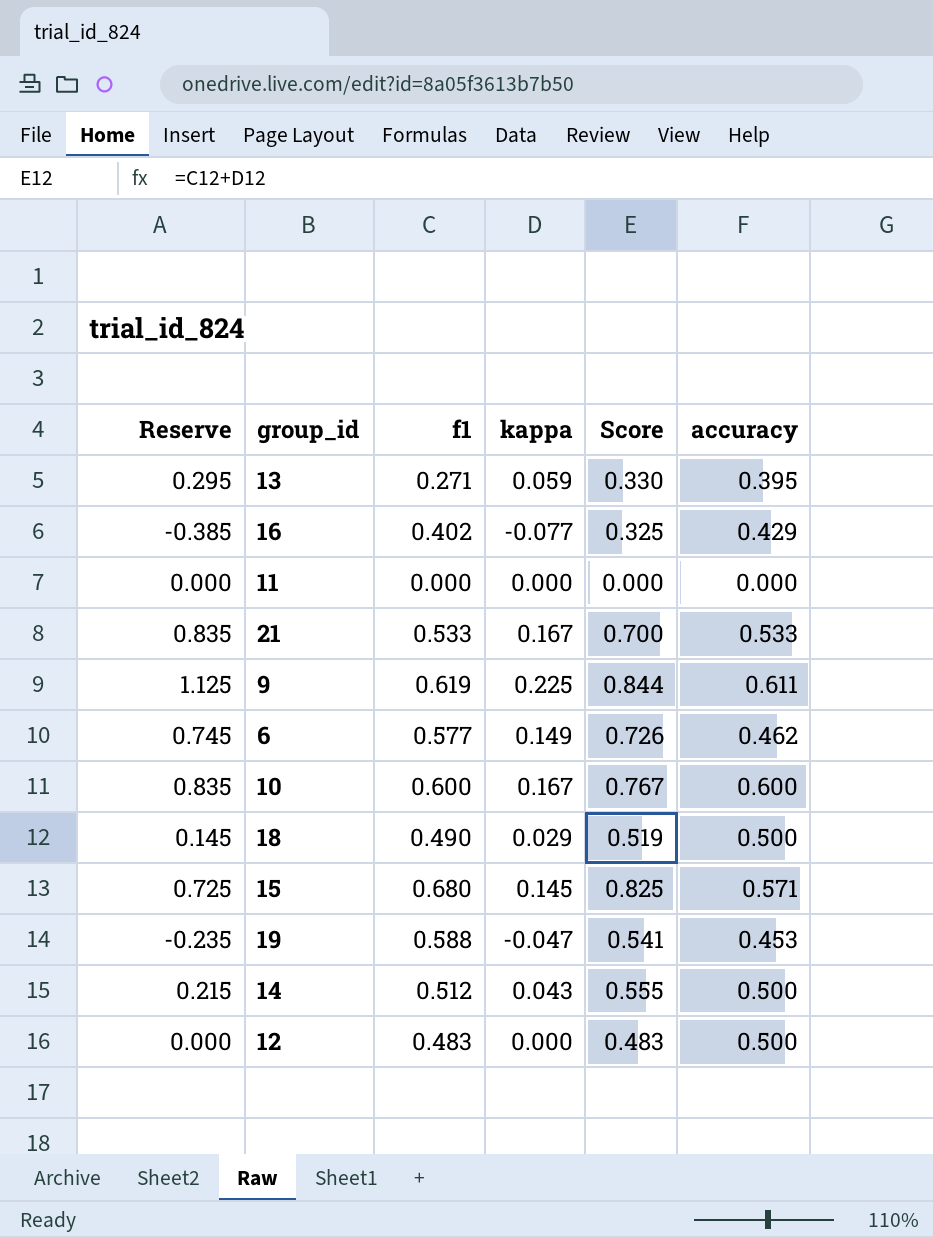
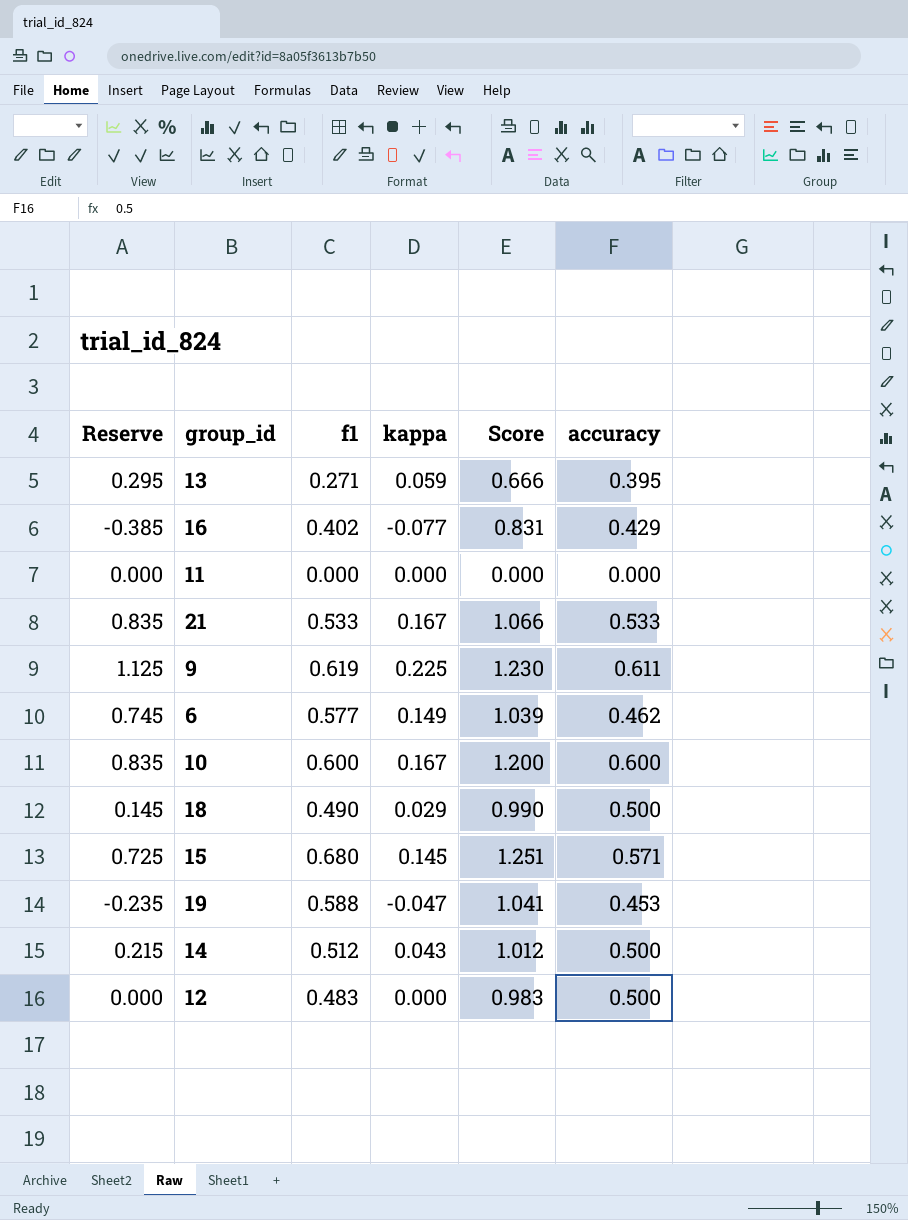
column Score | formula: [f1] + [kappa] -> [f1] + [accuracy]

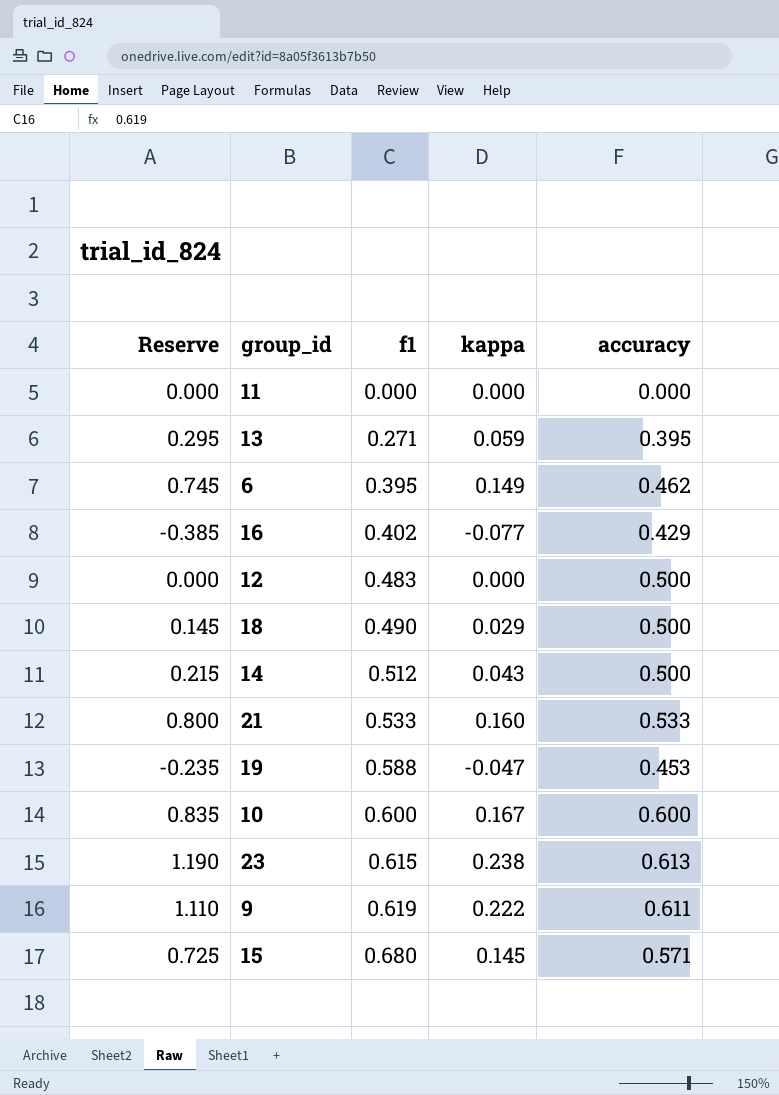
row order: none -> f1 ascending
column Score | formula: [f1] + [accuracy] -> none
6 | f1: 0.577 -> 0.395
21 | Reserve: 0.835 -> 0.800
21 | kappa: 0.167 -> 0.160
row 23: none -> 1.190 | 0.615 | 0.238 | 0.613
9 | Reserve: 1.125 -> 1.110
9 | kappa: 0.225 -> 0.222

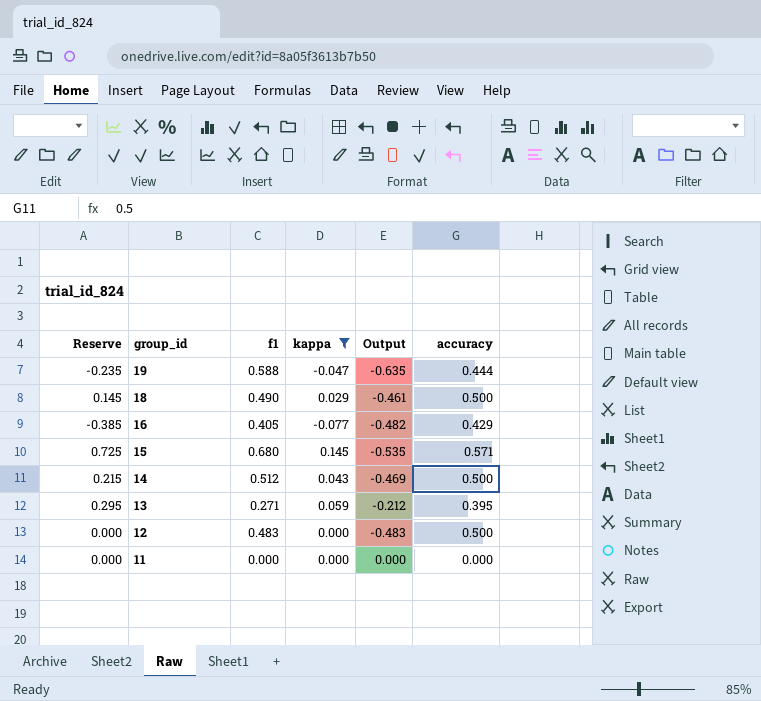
filter: none -> kappa <= 0.145
row order: f1 ascending -> group_id descending
column Output | formula: none -> [kappa] - [f1]
19 | accuracy: 0.453 -> 0.444
16 | f1: 0.402 -> 0.405

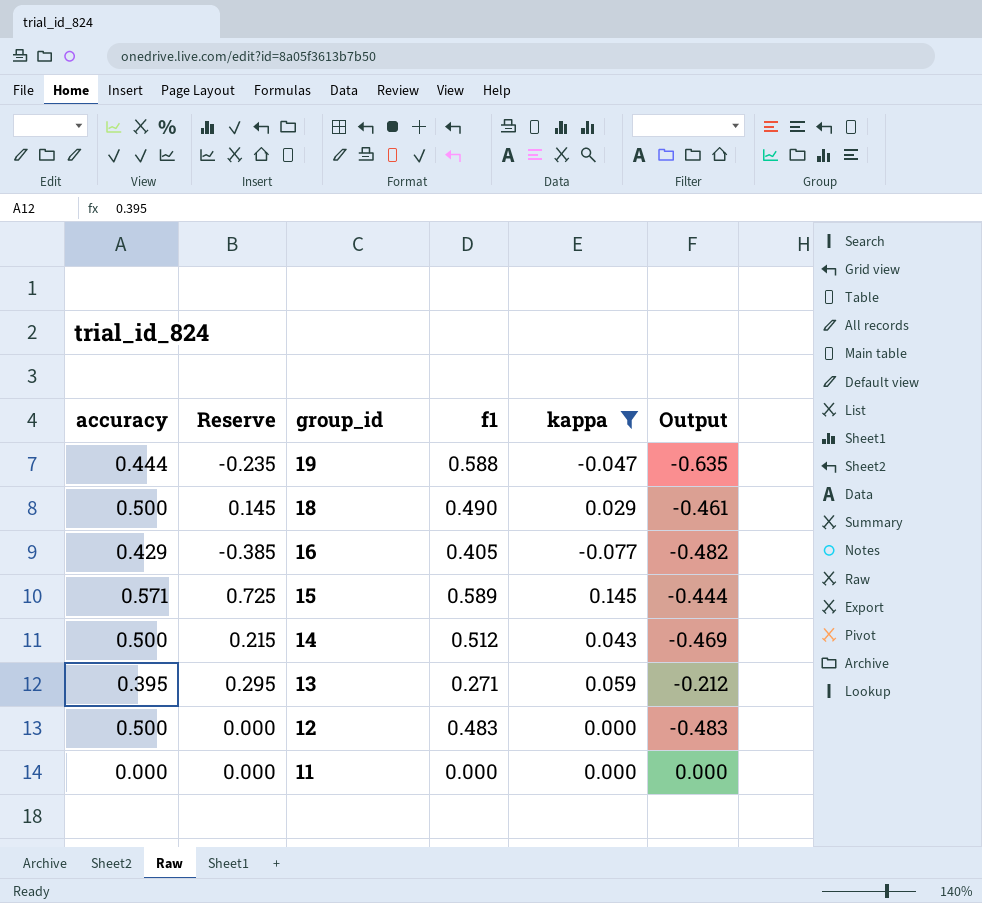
column accuracy | position: 6 -> 1
15 | f1: 0.680 -> 0.589
15 | Output: -0.535 -> -0.444

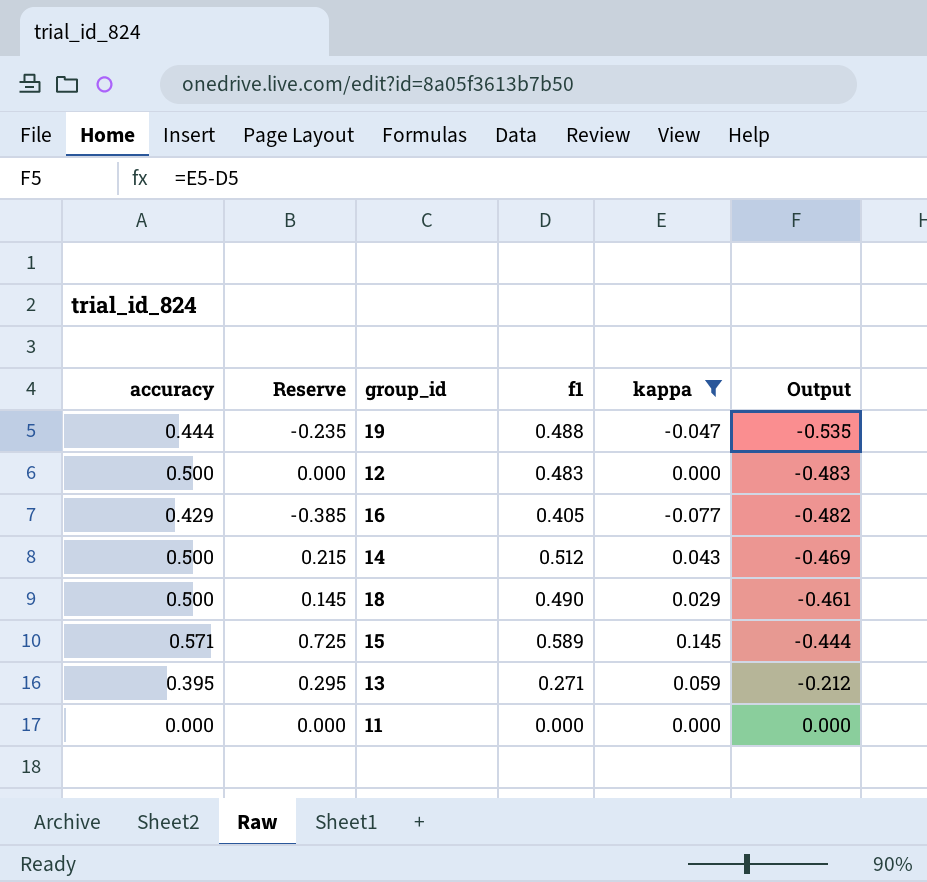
row order: group_id descending -> Output ascending
19 | f1: 0.588 -> 0.488
19 | Output: -0.635 -> -0.535

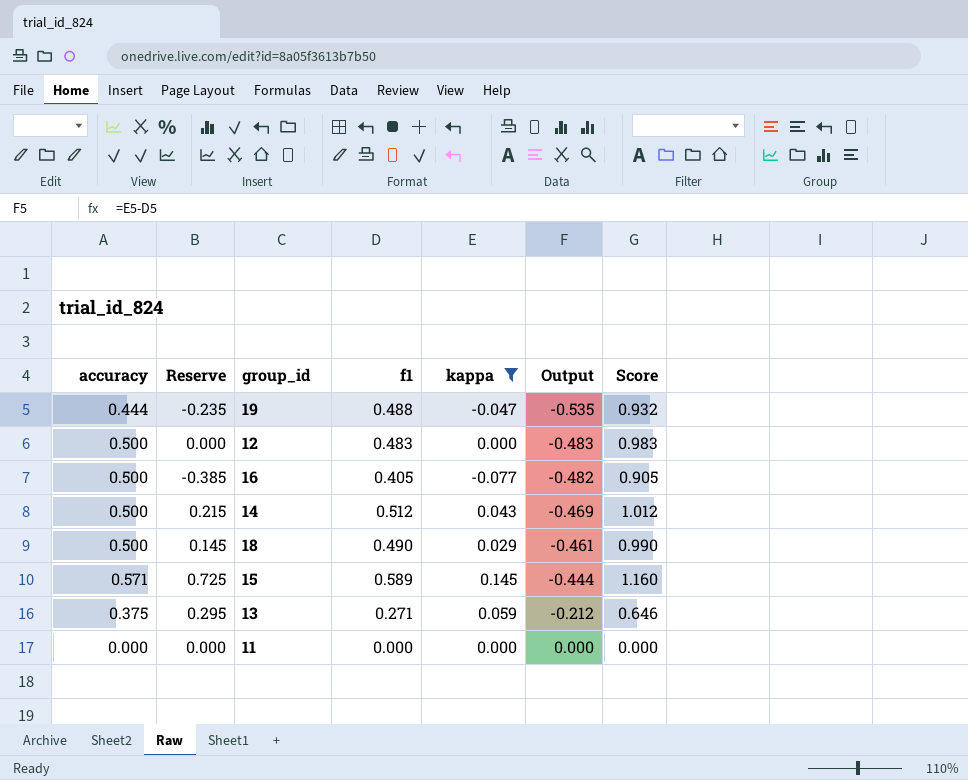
column Score | formula: none -> [accuracy] + [f1]
16 | accuracy: 0.429 -> 0.500
13 | accuracy: 0.395 -> 0.375

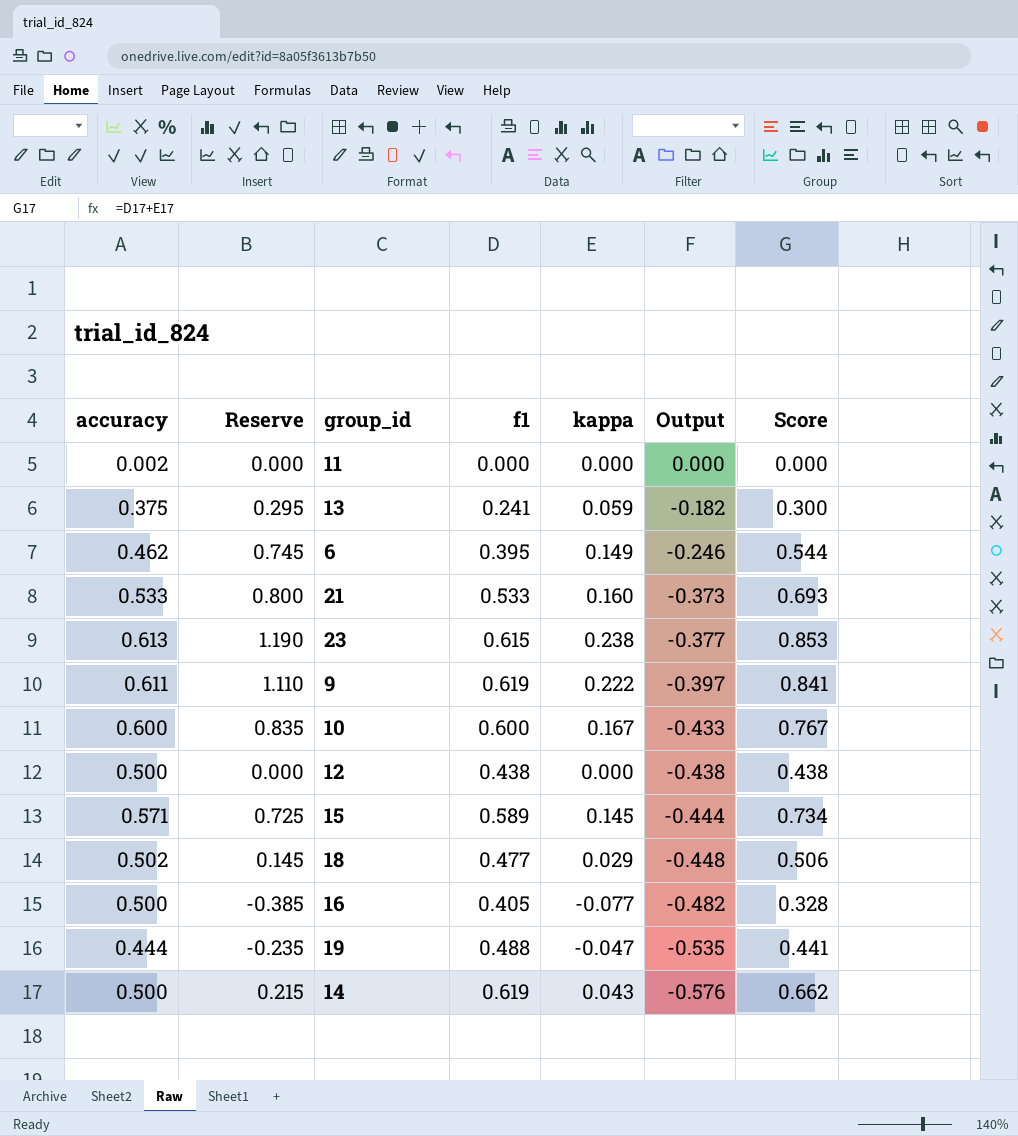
filter: kappa <= 0.145 -> none
row order: Output ascending -> Output descending
column Score | formula: [accuracy] + [f1] -> [f1] + [kappa]
11 | accuracy: 0.000 -> 0.002
13 | f1: 0.271 -> 0.241
13 | Output: -0.212 -> -0.182
12 | f1: 0.483 -> 0.438
12 | Output: -0.483 -> -0.438
18 | accuracy: 0.500 -> 0.502
18 | f1: 0.490 -> 0.477
18 | Output: -0.461 -> -0.448
14 | f1: 0.512 -> 0.619
14 | Output: -0.469 -> -0.576

